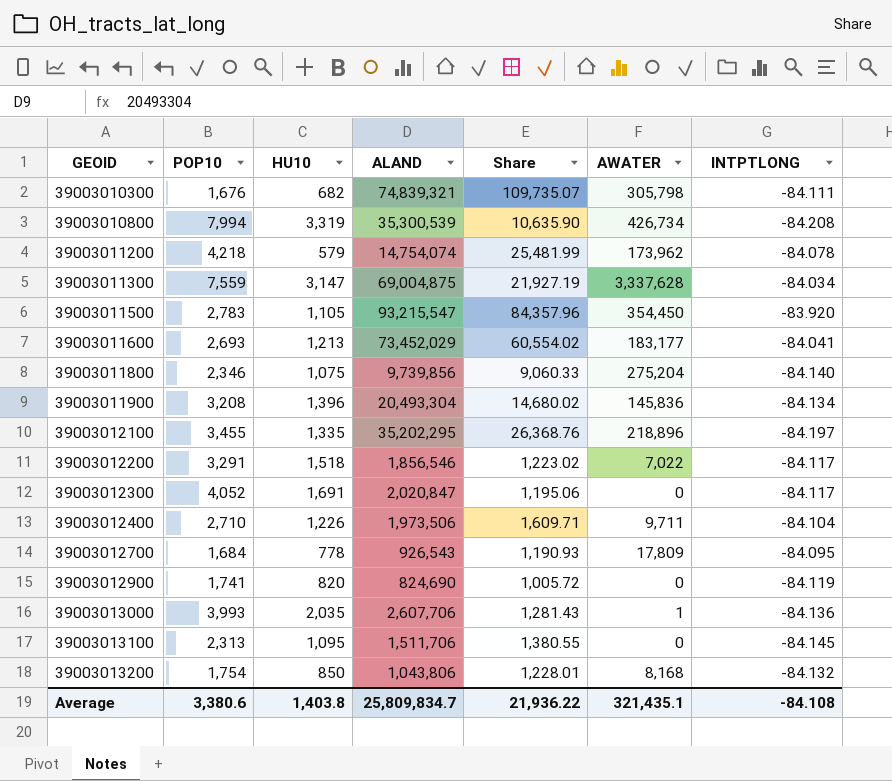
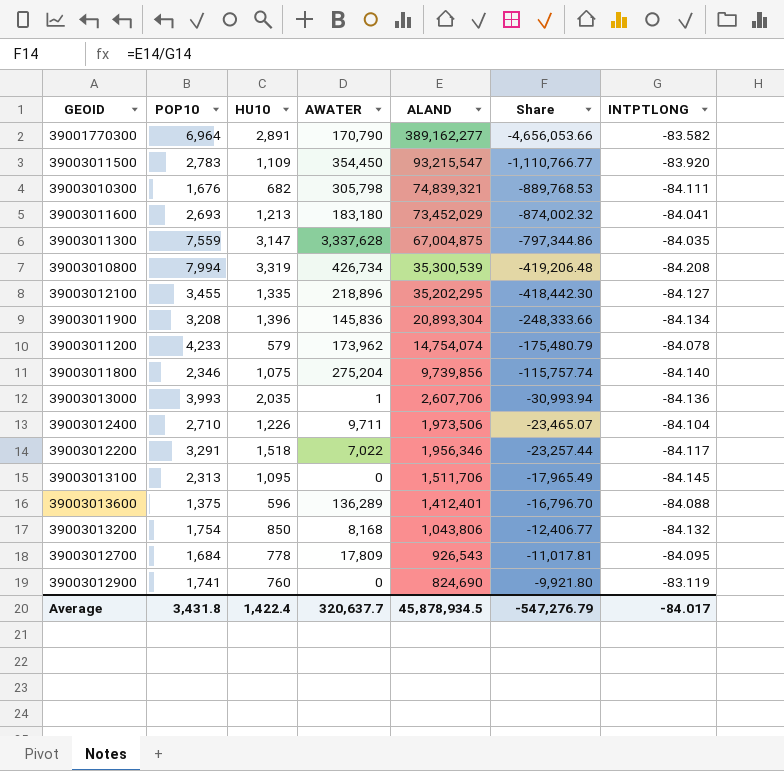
row order: GEOID ascending -> ALAND descending
column AWATER | position: 6 -> 4
column Share | formula: [ALAND] / [HU10] -> [ALAND] / [INTPTLONG]
row 39003012300: 4,052 | 1,691 | 2,020,847 | 1,195.06 | 0 | -84.117 -> none
row 39001770300: none -> 6,964 | 2,891 | 170,790 | 389,162,277 | -4,656,053.66 | -83.582
39003011500 | HU10: 1,105 -> 1,109
39003011600 | AWATER: 183,177 -> 183,180
39003011300 | ALAND: 69,004,875 -> 67,004,875
39003011300 | INTPTLONG: -84.034 -> -84.035
39003012100 | INTPTLONG: -84.197 -> -84.127
39003011900 | ALAND: 20,493,304 -> 20,893,304
39003011200 | POP10: 4,218 -> 4,233
39003012200 | ALAND: 1,856,546 -> 1,956,346
row 39003013600: none -> 1,375 | 596 | 136,289 | 1,412,401 | -16,796.70 | -84.088
39003012900 | HU10: 820 -> 760
39003012900 | INTPTLONG: -84.119 -> -83.119
Average | POP10: 3,380.6 -> 3,431.8
Average | HU10: 1,403.8 -> 1,422.4
Average | AWATER: 321,435.1 -> 320,637.7
Average | ALAND: 25,809,834.7 -> 45,878,934.5
Average | Share: 21,936.22 -> -547,276.79
Average | INTPTLONG: -84.108 -> -84.017

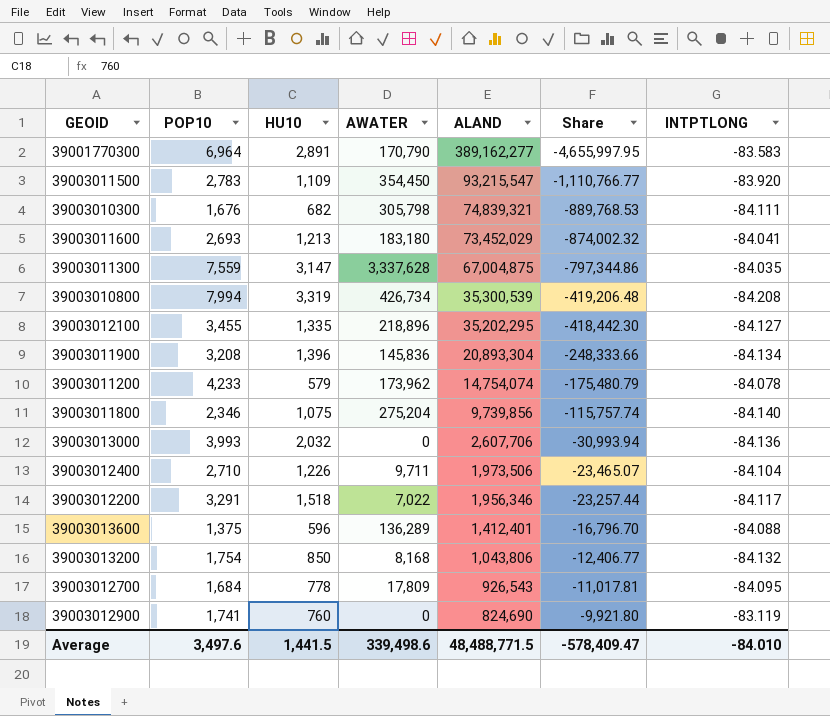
row 39003013100: 2,313 | 1,095 | 0 | 1,511,706 | -17,965.49 | -84.145 -> none
39001770300 | Share: -4,656,053.66 -> -4,655,997.95
39001770300 | INTPTLONG: -83.582 -> -83.583
39003013000 | HU10: 2,035 -> 2,032
39003013000 | AWATER: 1 -> 0
Average | POP10: 3,431.8 -> 3,497.6
Average | HU10: 1,422.4 -> 1,441.5
Average | AWATER: 320,637.7 -> 339,498.6
Average | ALAND: 45,878,934.5 -> 48,488,771.5
Average | Share: -547,276.79 -> -578,409.47
Average | INTPTLONG: -84.017 -> -84.010

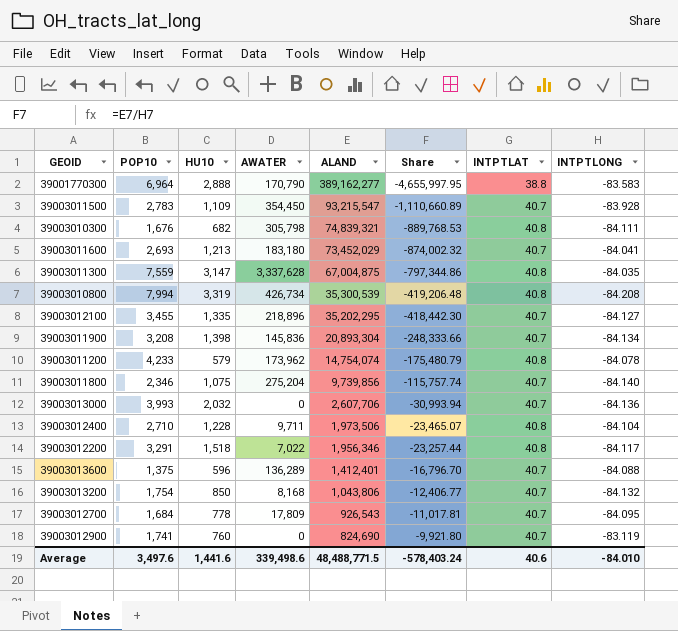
column INTPTLAT | position: none -> 7
39001770300 | HU10: 2,891 -> 2,888
39003011500 | Share: -1,110,766.77 -> -1,110,660.89
39003011500 | INTPTLONG: -83.920 -> -83.928
39003011900 | HU10: 1,396 -> 1,398
39003012400 | HU10: 1,226 -> 1,228
Average | HU10: 1,441.5 -> 1,441.6
Average | Share: -578,409.47 -> -578,403.24

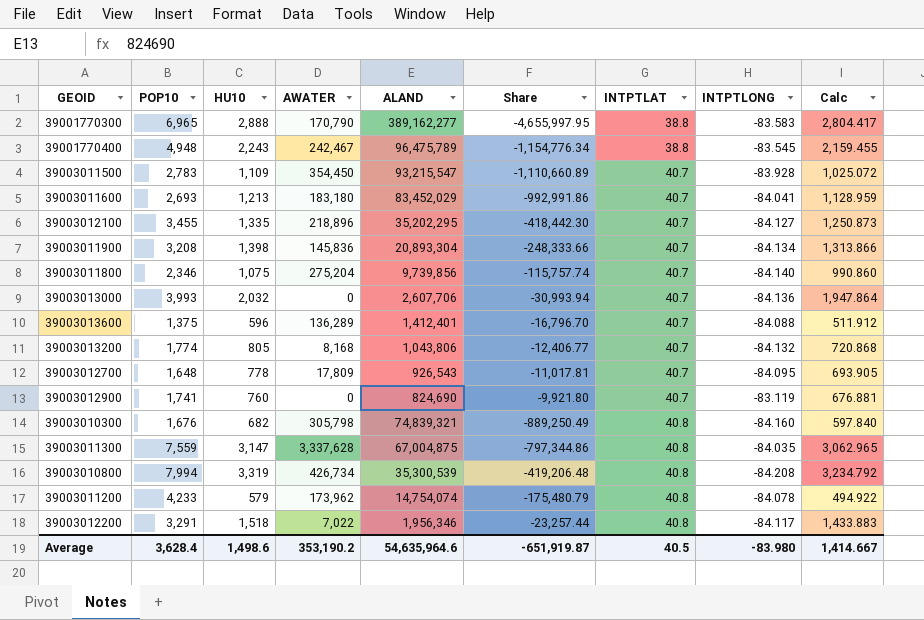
row order: ALAND descending -> INTPTLAT ascending
column Calc | formula: none -> [HU10] + [INTPTLONG]
row 39003012400: 2,710 | 1,228 | 9,711 | 1,973,506 | -23,465.07 | 40.8 | -84.104 -> none
39001770300 | POP10: 6,964 -> 6,965
row 39001770400: none -> 4,948 | 2,243 | 242,467 | 96,475,789 | -1,154,776.34 | 38.8 | -83.545 | 2,159.455
39003011600 | ALAND: 73,452,029 -> 83,452,029
39003011600 | Share: -874,002.32 -> -992,991.86
39003013200 | POP10: 1,754 -> 1,774
39003013200 | HU10: 850 -> 805
39003012700 | POP10: 1,684 -> 1,648
39003010300 | Share: -889,768.53 -> -889,250.49
39003010300 | INTPTLONG: -84.111 -> -84.160
Average | POP10: 3,497.6 -> 3,628.4
Average | HU10: 1,441.6 -> 1,498.6
Average | AWATER: 339,498.6 -> 353,190.2
Average | ALAND: 48,488,771.5 -> 54,635,964.6
Average | Share: -578,403.24 -> -651,919.87
Average | INTPTLAT: 40.6 -> 40.5
Average | INTPTLONG: -84.010 -> -83.980

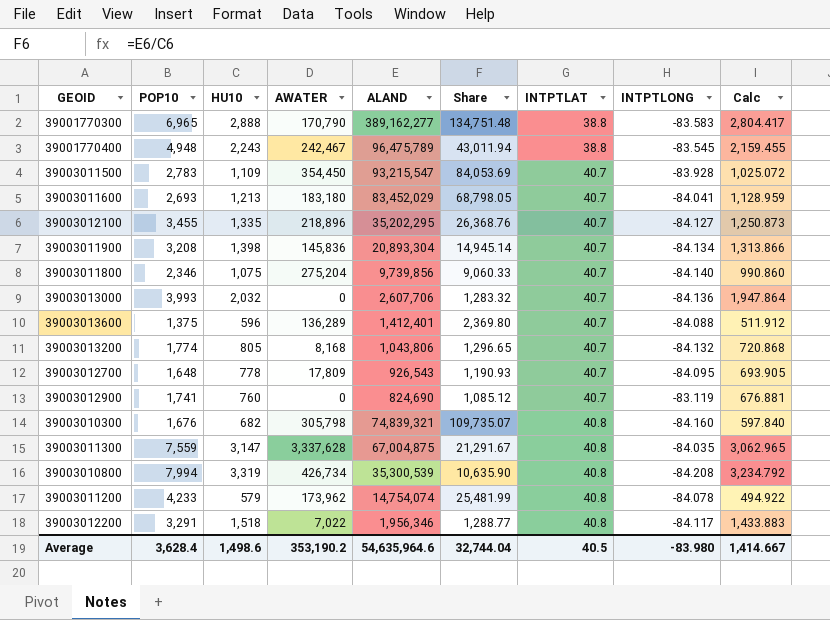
column Share | formula: [ALAND] / [INTPTLONG] -> [ALAND] / [HU10]
Average | Share: -651,919.87 -> 32,744.04

